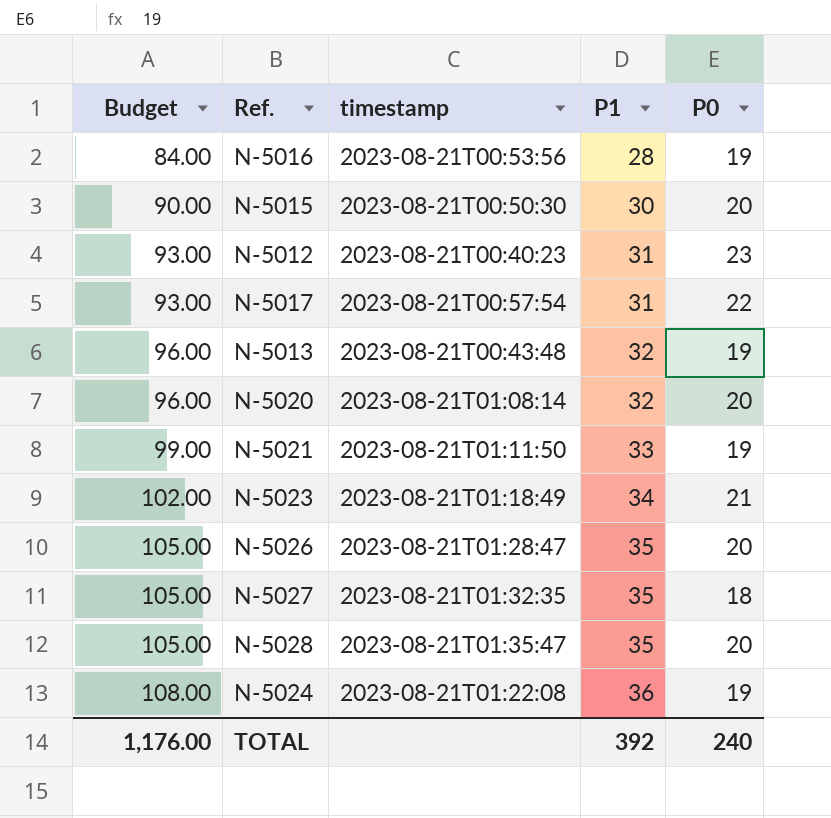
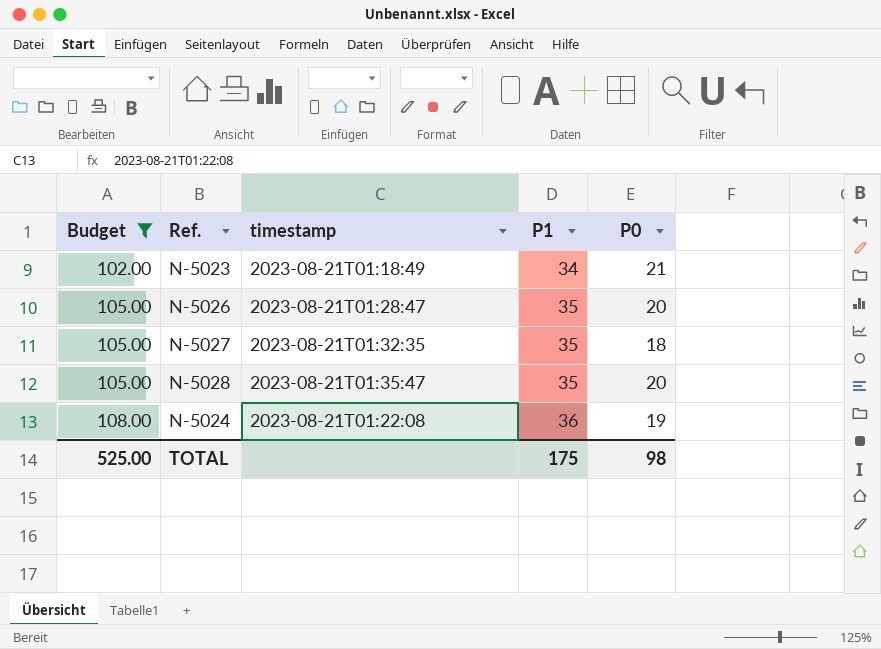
filter: none -> Budget >= 102.00
TOTAL | Budget: 1,176.00 -> 525.00
TOTAL | P1: 392 -> 175
TOTAL | P0: 240 -> 98

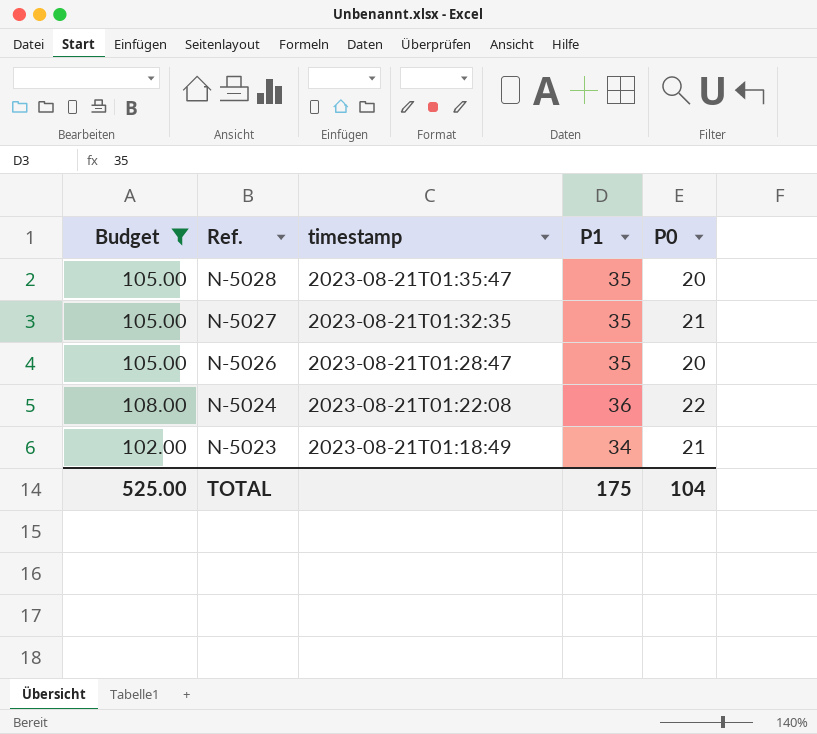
row order: Budget ascending -> Ref. descending
N-5027 | P0: 18 -> 21
N-5024 | P0: 19 -> 22
TOTAL | P0: 98 -> 104

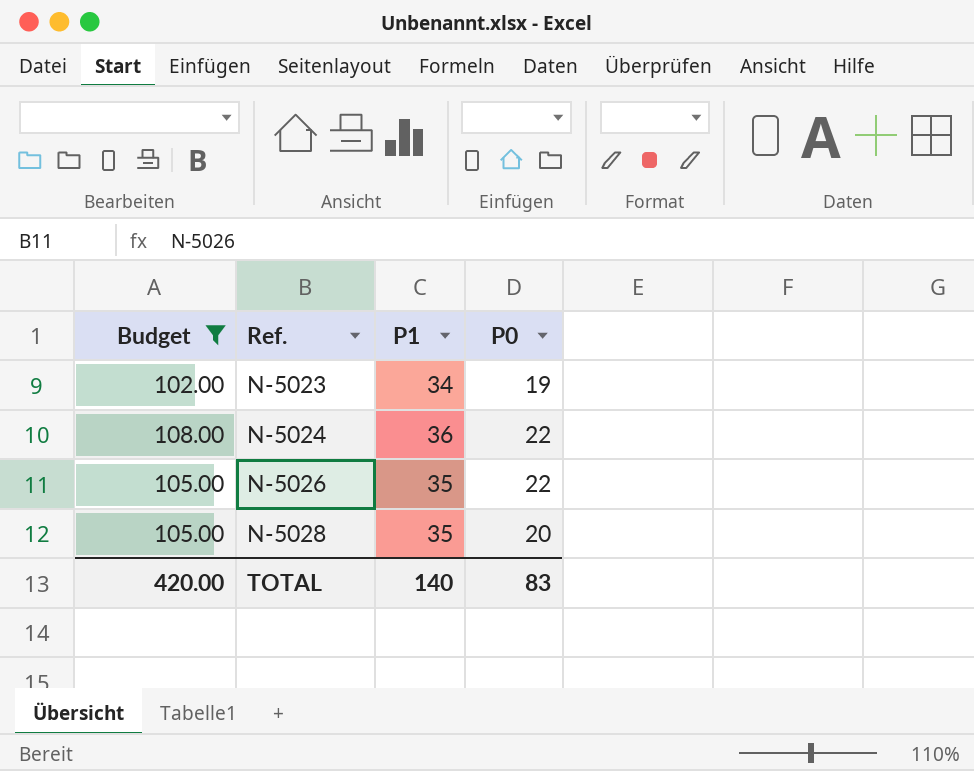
row order: Ref. descending -> Ref. ascending
column timestamp | position: 3 -> none
row N-5027: 105.00 | 2023-08-21T01:32:35 | 35 | 21 -> none
N-5023 | P0: 21 -> 19
N-5026 | P0: 20 -> 22
TOTAL | Budget: 525.00 -> 420.00
TOTAL | P1: 175 -> 140
TOTAL | P0: 104 -> 83

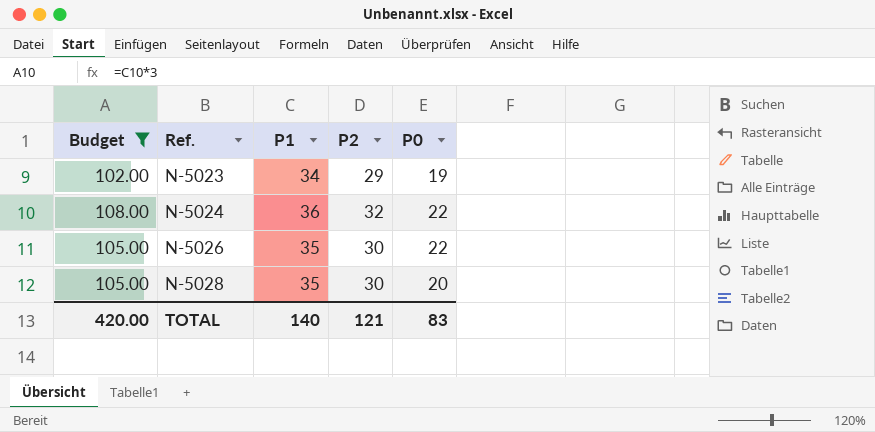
column P2 | position: none -> 4

